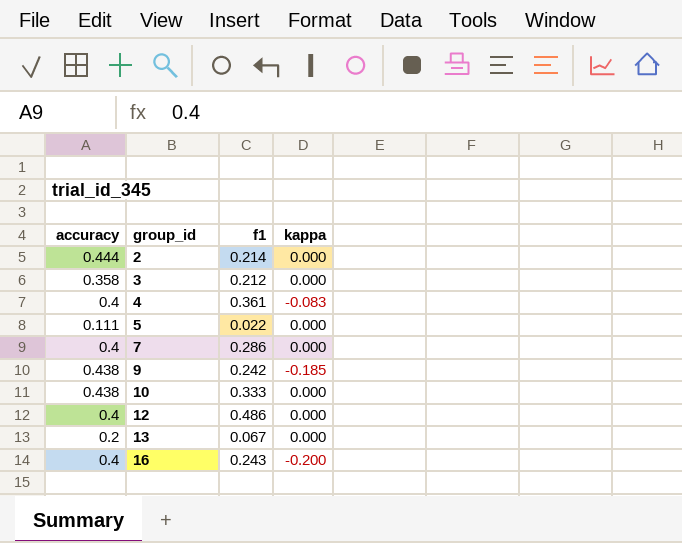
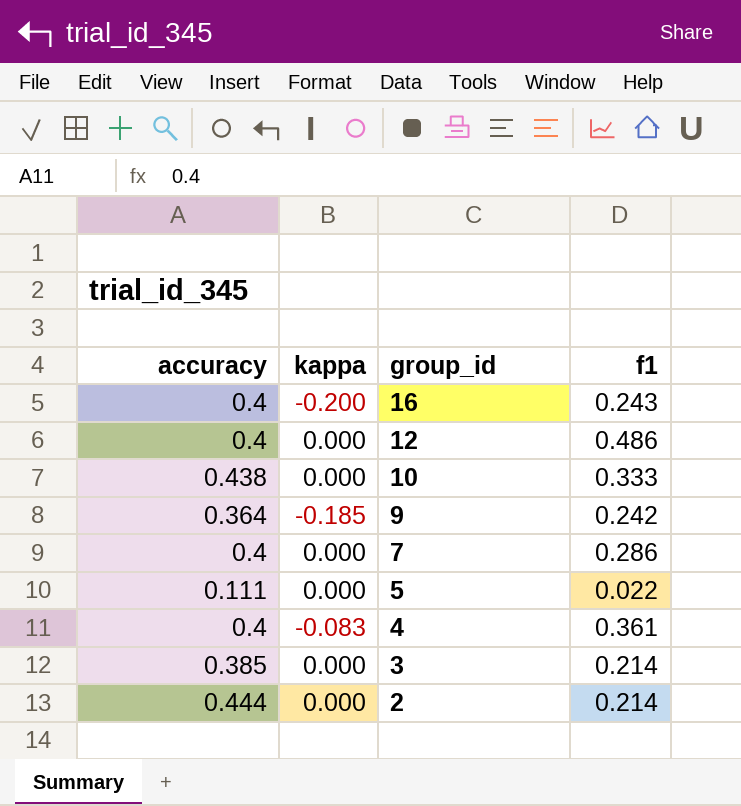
row order: group_id ascending -> group_id descending
column kappa | position: 4 -> 2
row 13: 0.2 | 0.067 | 0.000 -> none
9 | accuracy: 0.438 -> 0.364
3 | accuracy: 0.358 -> 0.385
3 | f1: 0.212 -> 0.214

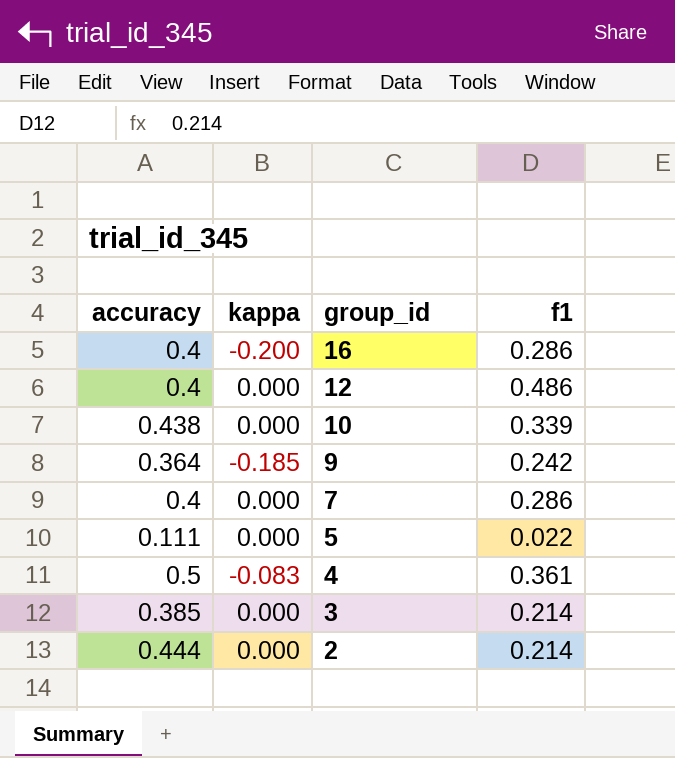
16 | f1: 0.243 -> 0.286
10 | f1: 0.333 -> 0.339
4 | accuracy: 0.4 -> 0.5

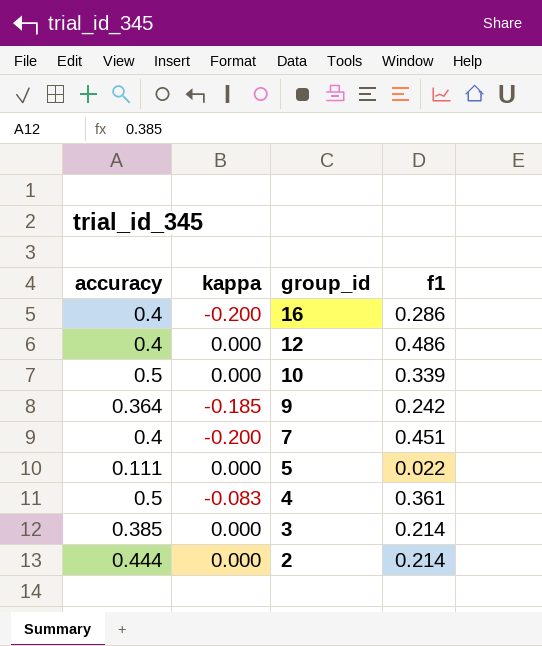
10 | accuracy: 0.438 -> 0.5
7 | kappa: 0.000 -> -0.200
7 | f1: 0.286 -> 0.451

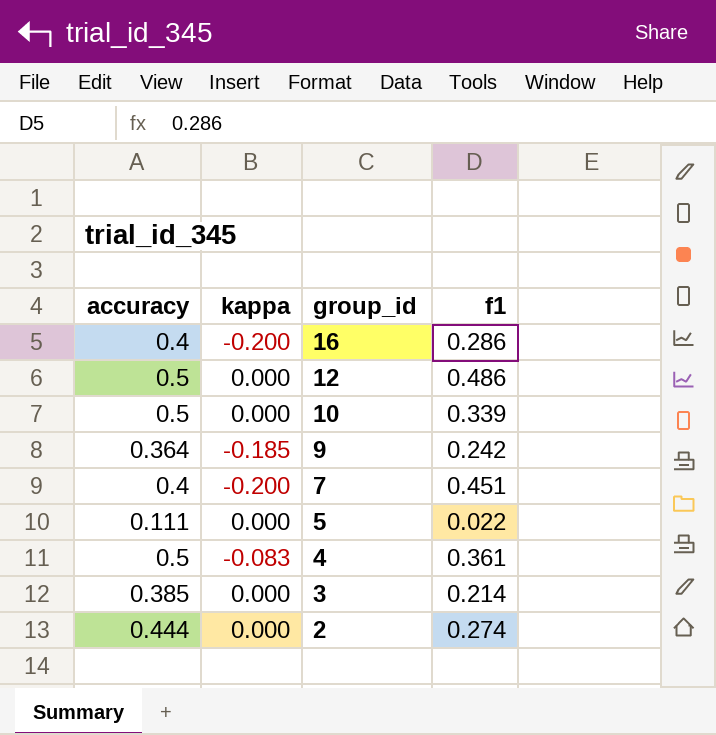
12 | accuracy: 0.4 -> 0.5
2 | f1: 0.214 -> 0.274

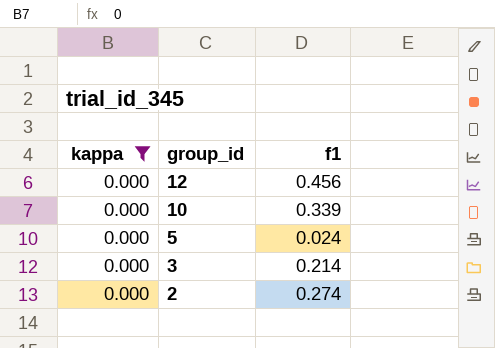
filter: none -> kappa = 0.000
column accuracy | position: 1 -> none
12 | f1: 0.486 -> 0.456
5 | f1: 0.022 -> 0.024

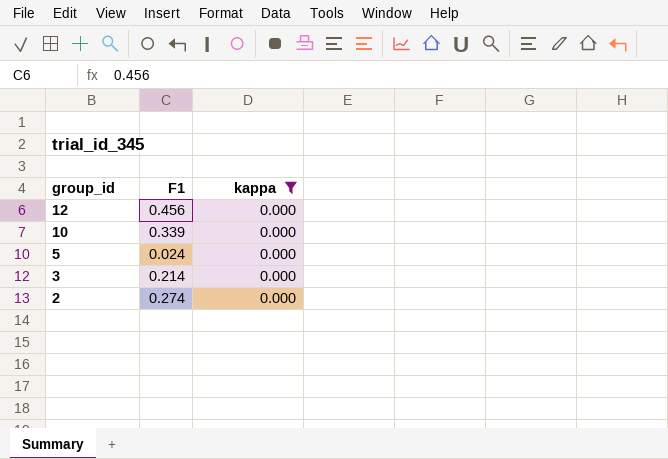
column name: f1 -> F1
column kappa | position: 1 -> 3

